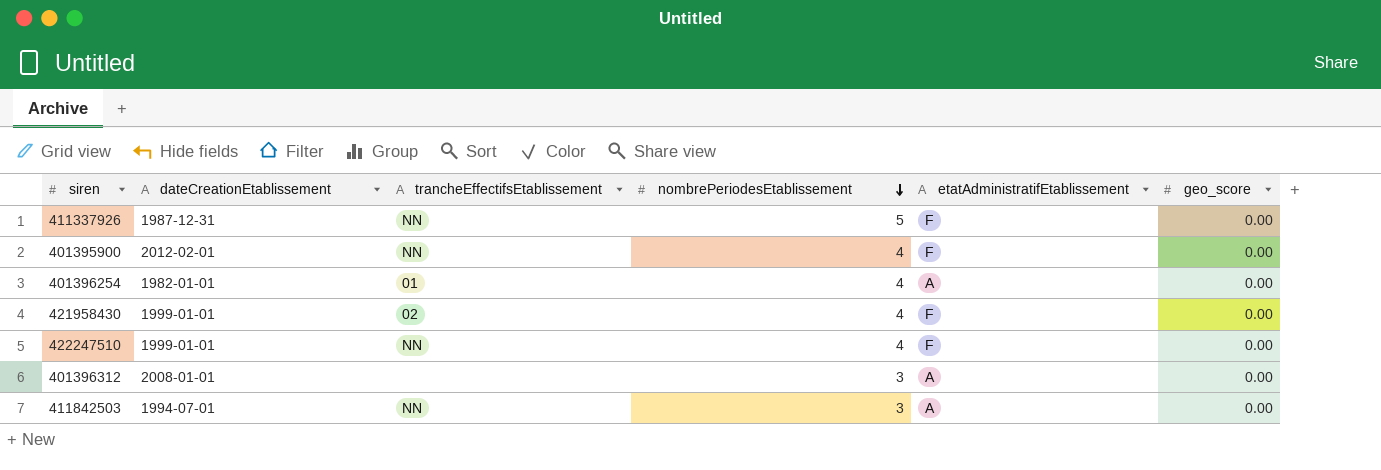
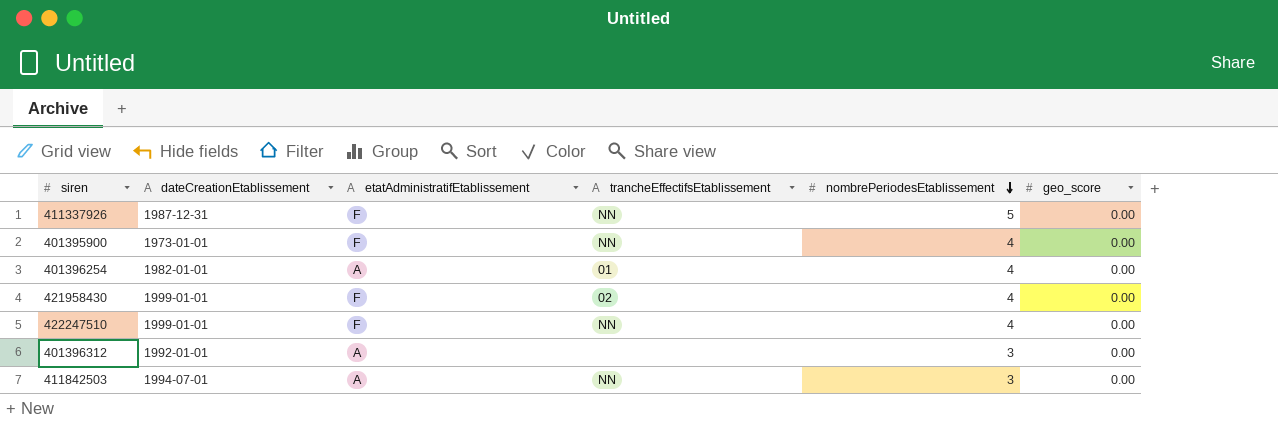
column etatAdministratifEtablissement | position: 5 -> 3
401395900 | dateCreationEtablissement: 2012-02-01 -> 1973-01-01
401396312 | dateCreationEtablissement: 2008-01-01 -> 1992-01-01

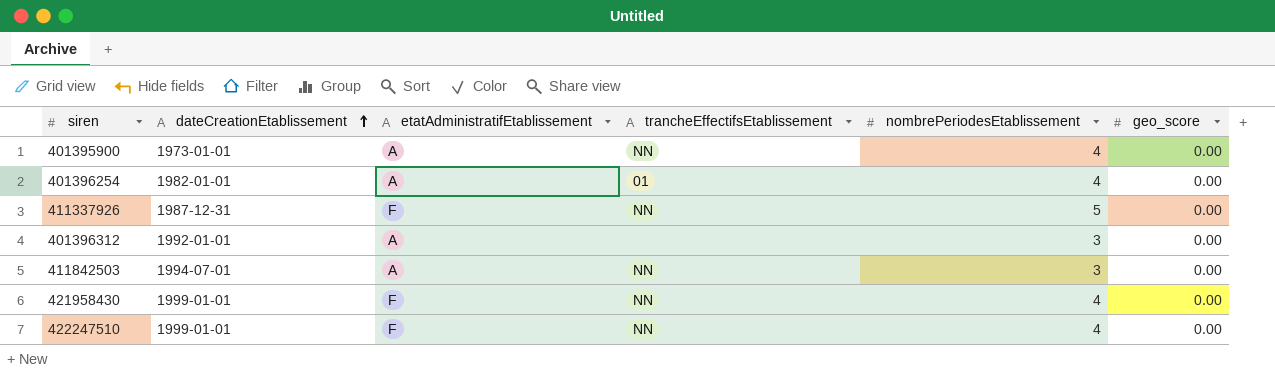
row order: nombrePeriodesEtablissement descending -> dateCreationEtablissement ascending
401395900 | etatAdministratifEtablissement: F -> A
421958430 | trancheEffectifsEtablissement: 02 -> NN

